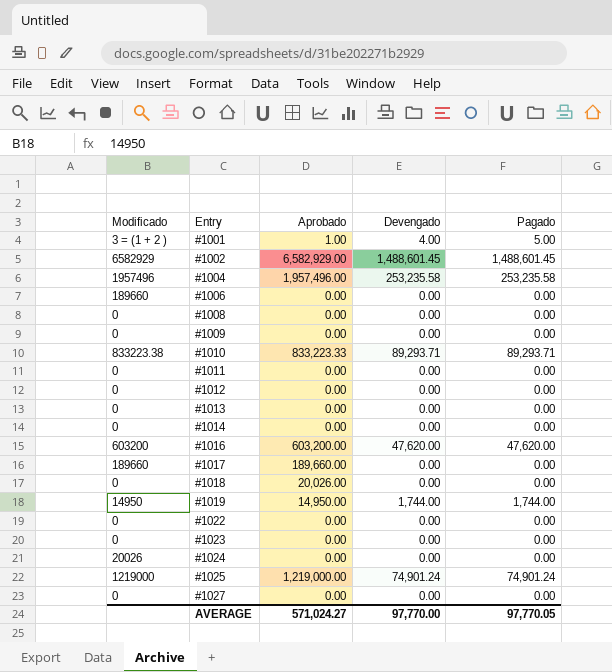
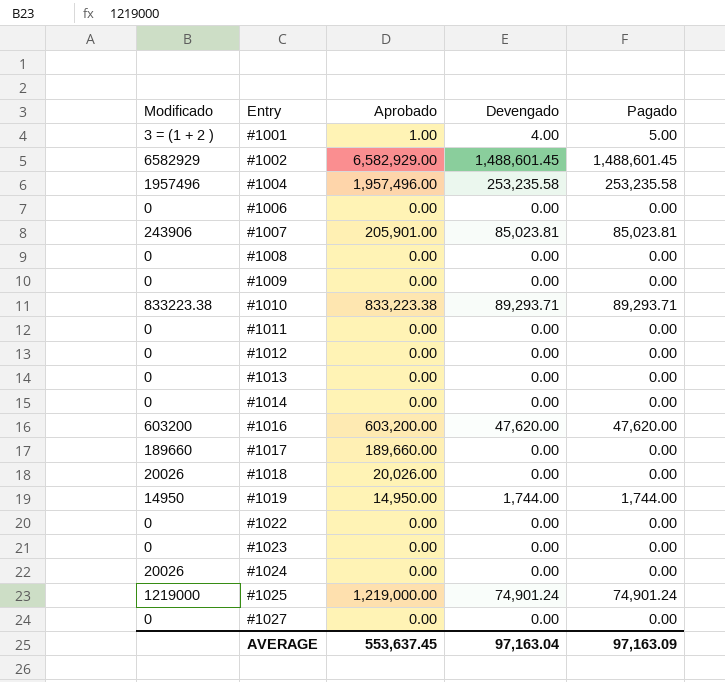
#1006 | Modificado: 189660 -> 0
row #1007: none -> 243906 | 205,901.00 | 85,023.81 | 85,023.81
#1010 | Aprobado: 833,223.33 -> 833,223.38
#1018 | Modificado: 0 -> 20026
AVERAGE | Aprobado: 571,024.27 -> 553,637.45
AVERAGE | Devengado: 97,770.00 -> 97,163.04
AVERAGE | Pagado: 97,770.05 -> 97,163.09

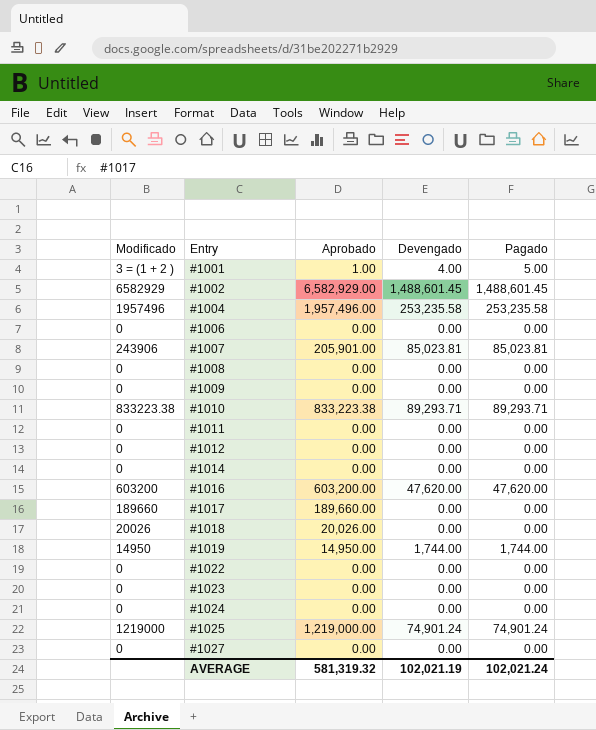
row #1013: 0 | 0.00 | 0.00 | 0.00 -> none
#1024 | Modificado: 20026 -> 0
AVERAGE | Aprobado: 553,637.45 -> 581,319.32
AVERAGE | Devengado: 97,163.04 -> 102,021.19
AVERAGE | Pagado: 97,163.09 -> 102,021.24

